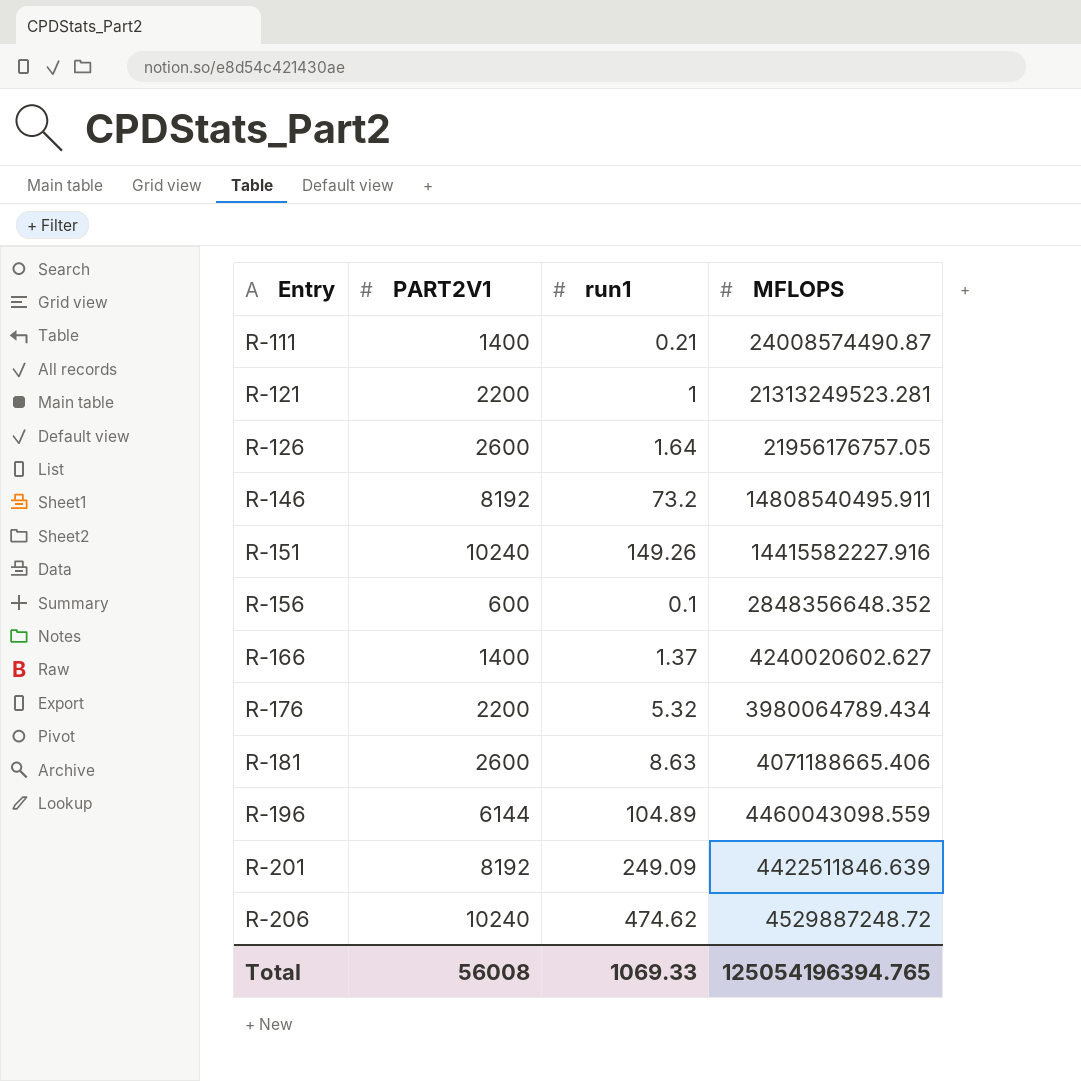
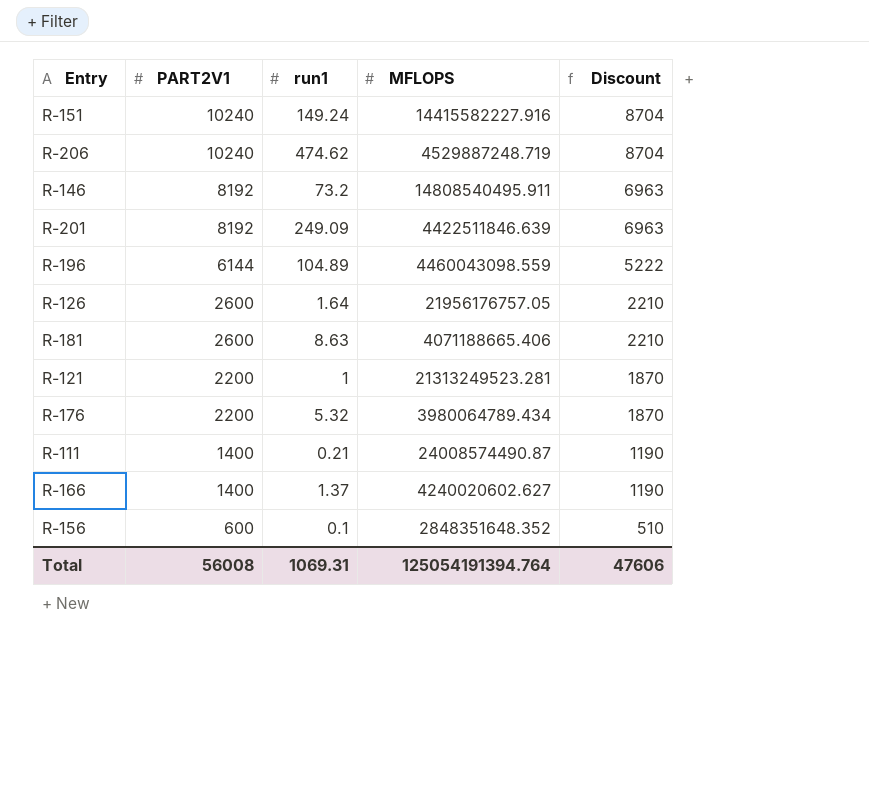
row order: Entry ascending -> PART2V1 descending
column Discount | formula: none -> [PART2V1] * 0.85
R-151 | run1: 149.26 -> 149.24
R-206 | MFLOPS: 4529887248.72 -> 4529887248.719
R-156 | MFLOPS: 2848356648.352 -> 2848351648.352
Total | run1: 1069.33 -> 1069.31
Total | MFLOPS: 125054196394.765 -> 125054191394.764

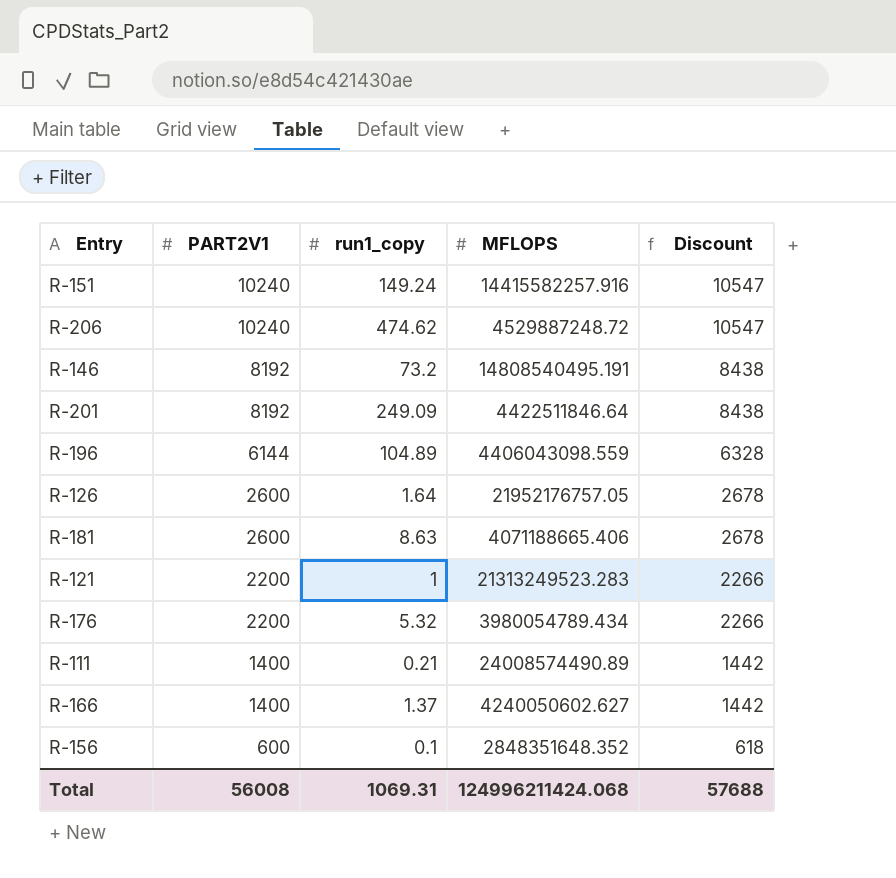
column name: run1 -> run1_copy
column Discount | formula: [PART2V1] * 0.85 -> [PART2V1] * 1.03
R-151 | MFLOPS: 14415582227.916 -> 14415582257.916
R-206 | MFLOPS: 4529887248.719 -> 4529887248.72
R-146 | MFLOPS: 14808540495.911 -> 14808540495.191
R-201 | MFLOPS: 4422511846.639 -> 4422511846.64
R-196 | MFLOPS: 4460043098.559 -> 4406043098.559
R-126 | MFLOPS: 21956176757.05 -> 21952176757.05
R-121 | MFLOPS: 21313249523.281 -> 21313249523.283
R-176 | MFLOPS: 3980064789.434 -> 3980054789.434
R-111 | MFLOPS: 24008574490.87 -> 24008574490.89
R-166 | MFLOPS: 4240020602.627 -> 4240050602.627
Total | MFLOPS: 125054191394.764 -> 124996211424.068
Total | Discount: 47606 -> 57688

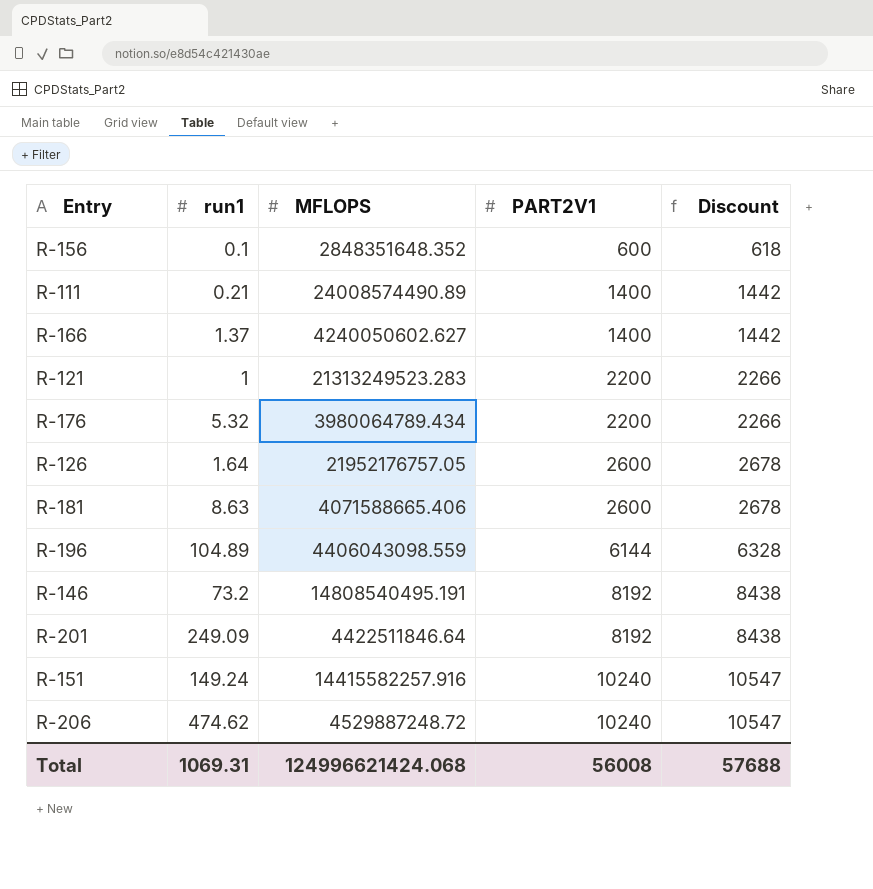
row order: PART2V1 descending -> PART2V1 ascending
column name: run1_copy -> run1
column PART2V1 | position: 2 -> 4
R-176 | MFLOPS: 3980054789.434 -> 3980064789.434
R-181 | MFLOPS: 4071188665.406 -> 4071588665.406
Total | MFLOPS: 124996211424.068 -> 124996621424.068

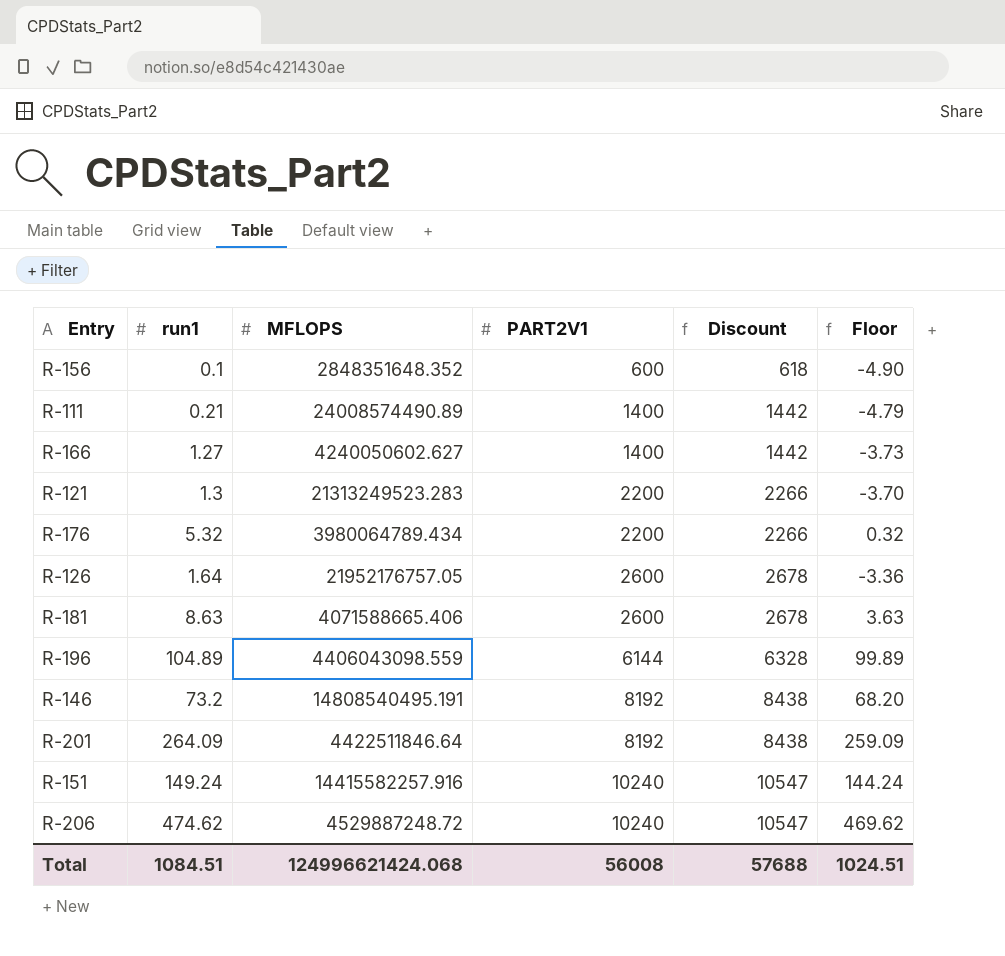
column Floor | formula: none -> [run1] - 5
R-166 | run1: 1.37 -> 1.27
R-121 | run1: 1 -> 1.3
R-201 | run1: 249.09 -> 264.09
Total | run1: 1069.31 -> 1084.51

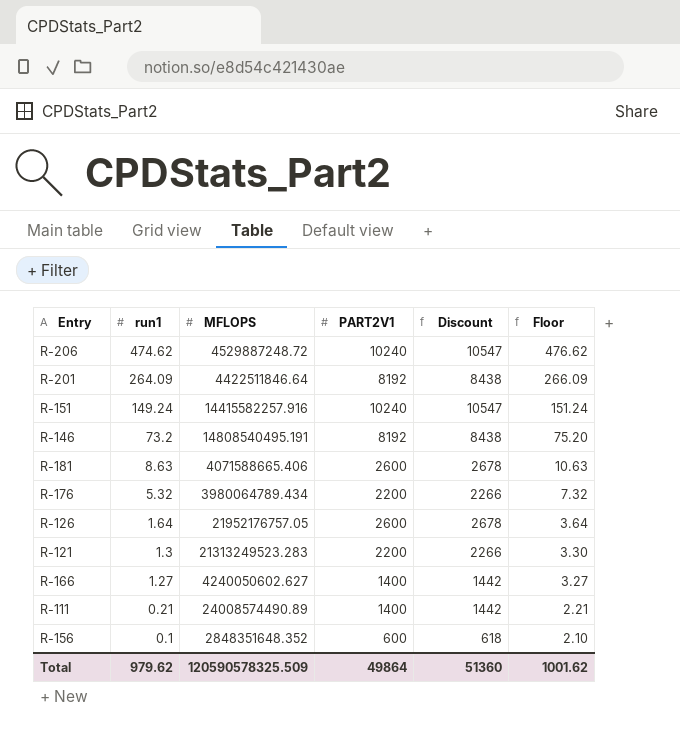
row order: PART2V1 ascending -> run1 descending
column Floor | formula: [run1] - 5 -> [run1] + 2
row R-196: 104.89 | 4406043098.559 | 6144 | 6328 | 99.89 -> none
Total | run1: 1084.51 -> 979.62
Total | MFLOPS: 124996621424.068 -> 120590578325.509
Total | PART2V1: 56008 -> 49864
Total | Discount: 57688 -> 51360
Total | Floor: 1024.51 -> 1001.62

